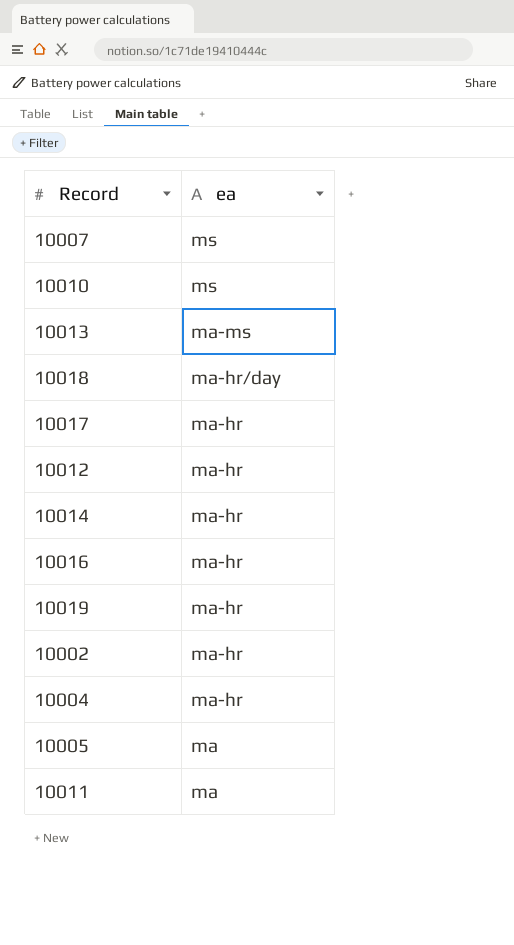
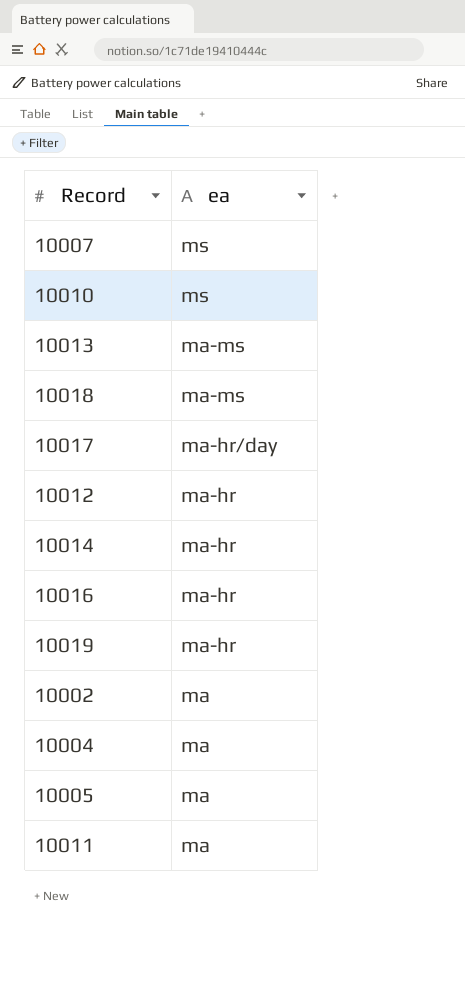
10018 | ea: ma-hr/day -> ma-ms
10017 | ea: ma-hr -> ma-hr/day
10002 | ea: ma-hr -> ma
10004 | ea: ma-hr -> ma

